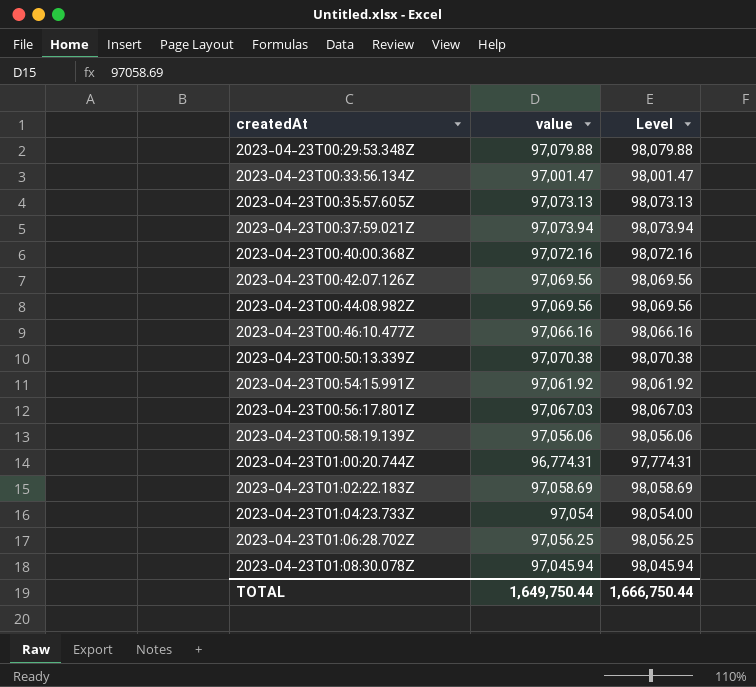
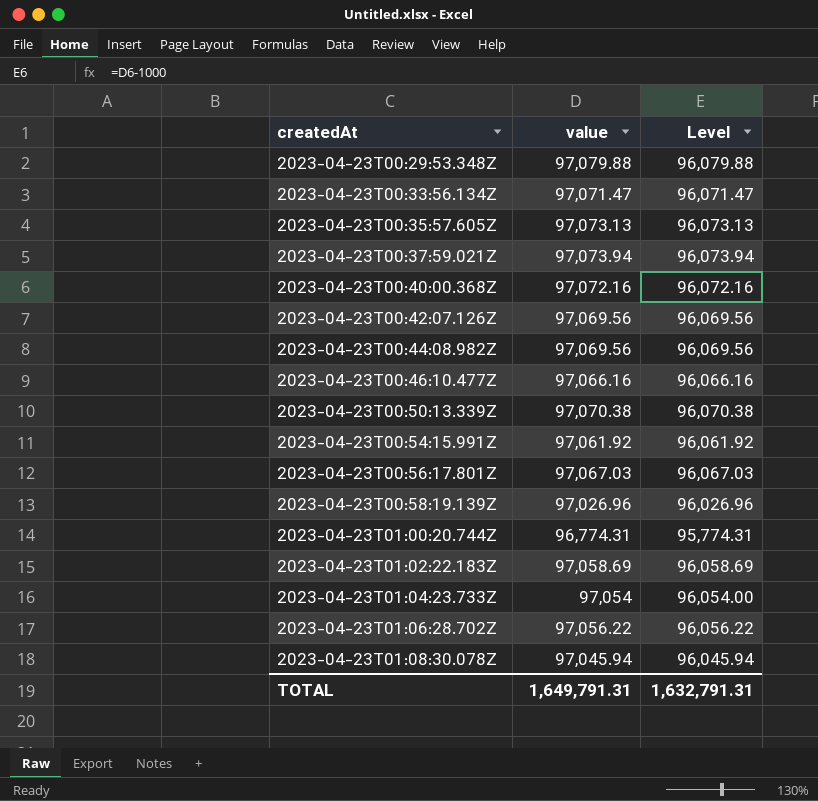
column Level | formula: [value] + 1000 -> [value] - 1000
2023-04-23T00:33:56.134Z | value: 97,001.47 -> 97,071.47
2023-04-23T00:58:19.139Z | value: 97,056.06 -> 97,026.96
2023-04-23T01:06:28.702Z | value: 97,056.25 -> 97,056.22
TOTAL | value: 1,649,750.44 -> 1,649,791.31
TOTAL | Level: 1,666,750.44 -> 1,632,791.31

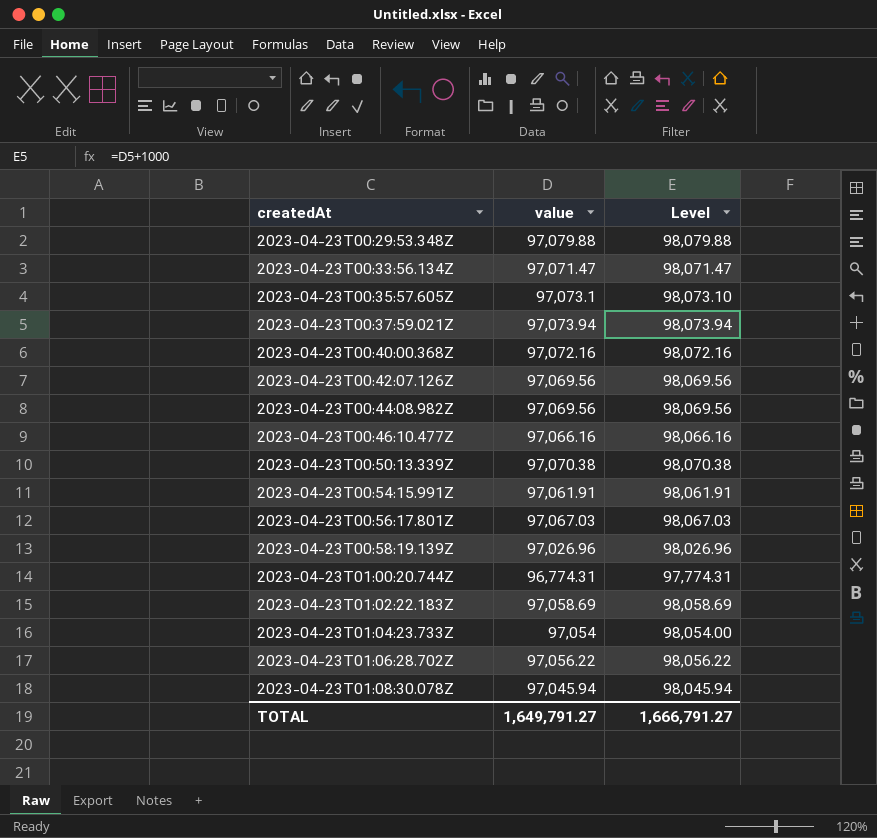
column Level | formula: [value] - 1000 -> [value] + 1000
2023-04-23T00:35:57.605Z | value: 97,073.13 -> 97,073.1
2023-04-23T00:54:15.991Z | value: 97,061.92 -> 97,061.91
TOTAL | value: 1,649,791.31 -> 1,649,791.27
TOTAL | Level: 1,632,791.31 -> 1,666,791.27

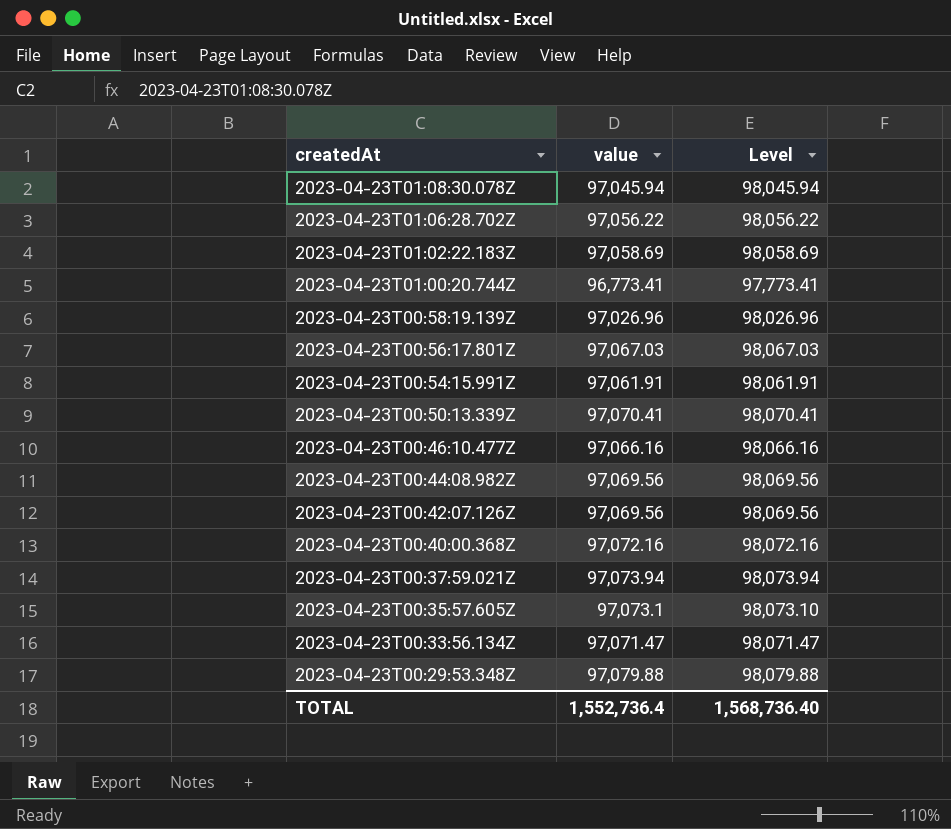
row order: createdAt ascending -> createdAt descending
row 2023-04-23T01:04:23.733Z: 97,054 | 98,054.00 -> none
2023-04-23T01:00:20.744Z | value: 96,774.31 -> 96,773.41
2023-04-23T01:00:20.744Z | Level: 97,774.31 -> 97,773.41
2023-04-23T00:50:13.339Z | value: 97,070.38 -> 97,070.41
2023-04-23T00:50:13.339Z | Level: 98,070.38 -> 98,070.41
TOTAL | value: 1,649,791.27 -> 1,552,736.4
TOTAL | Level: 1,666,791.27 -> 1,568,736.40

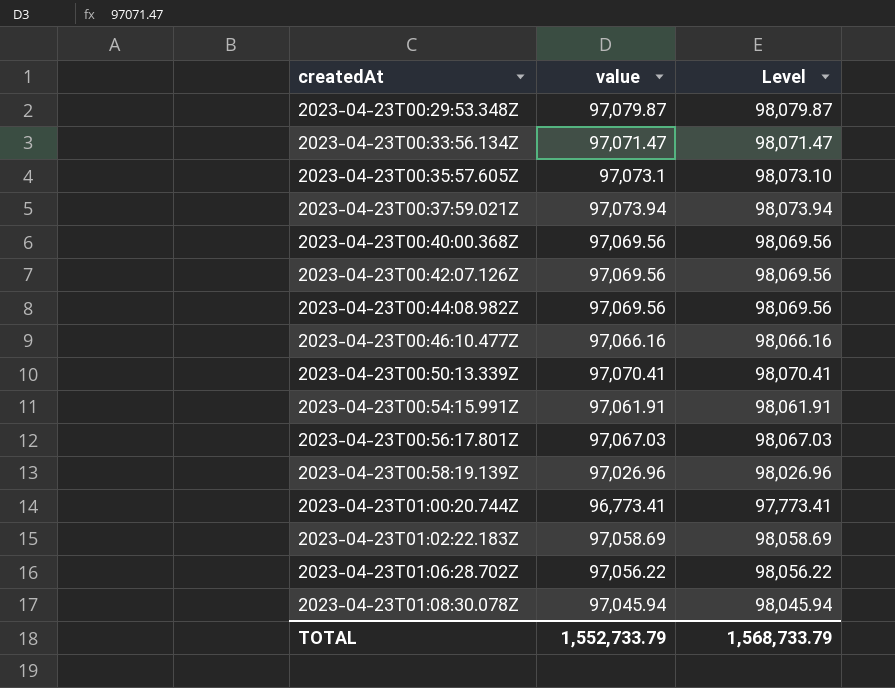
row order: createdAt descending -> createdAt ascending
2023-04-23T00:29:53.348Z | value: 97,079.88 -> 97,079.87
2023-04-23T00:29:53.348Z | Level: 98,079.88 -> 98,079.87
2023-04-23T00:40:00.368Z | value: 97,072.16 -> 97,069.56
2023-04-23T00:40:00.368Z | Level: 98,072.16 -> 98,069.56
TOTAL | value: 1,552,736.4 -> 1,552,733.79
TOTAL | Level: 1,568,736.40 -> 1,568,733.79

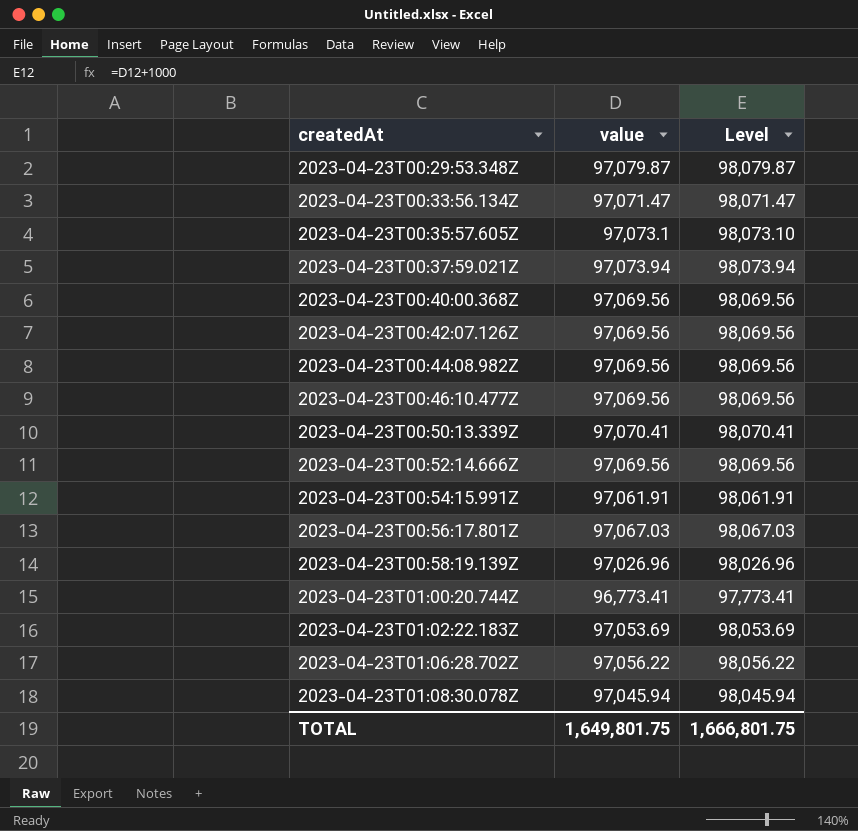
2023-04-23T00:46:10.477Z | value: 97,066.16 -> 97,069.56
2023-04-23T00:46:10.477Z | Level: 98,066.16 -> 98,069.56
row 2023-04-23T00:52:14.666Z: none -> 97,069.56 | 98,069.56
2023-04-23T01:02:22.183Z | value: 97,058.69 -> 97,053.69
2023-04-23T01:02:22.183Z | Level: 98,058.69 -> 98,053.69
TOTAL | value: 1,552,733.79 -> 1,649,801.75
TOTAL | Level: 1,568,733.79 -> 1,666,801.75

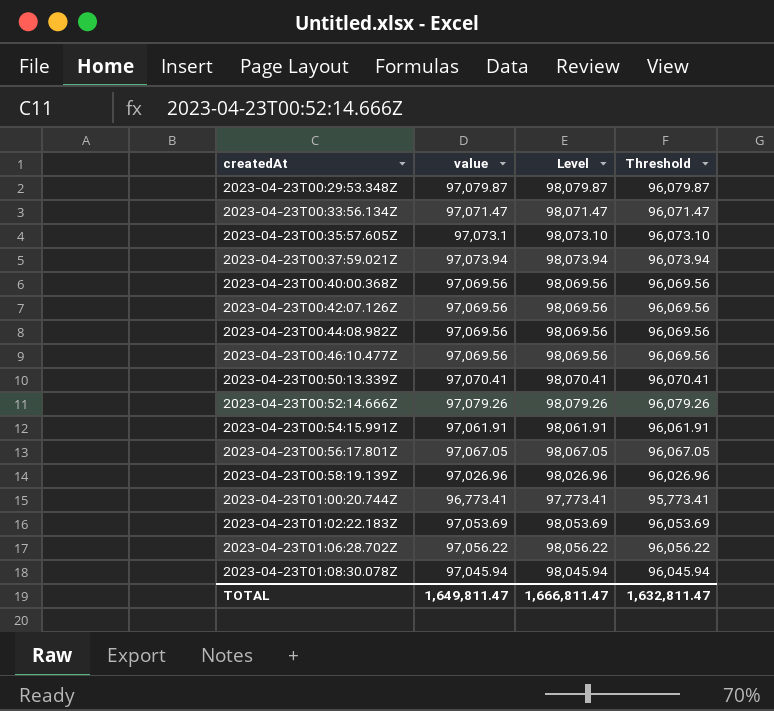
column Threshold | formula: none -> [value] - 1000
2023-04-23T00:52:14.666Z | value: 97,069.56 -> 97,079.26
2023-04-23T00:52:14.666Z | Level: 98,069.56 -> 98,079.26
2023-04-23T00:56:17.801Z | value: 97,067.03 -> 97,067.05
2023-04-23T00:56:17.801Z | Level: 98,067.03 -> 98,067.05
TOTAL | value: 1,649,801.75 -> 1,649,811.47
TOTAL | Level: 1,666,801.75 -> 1,666,811.47

